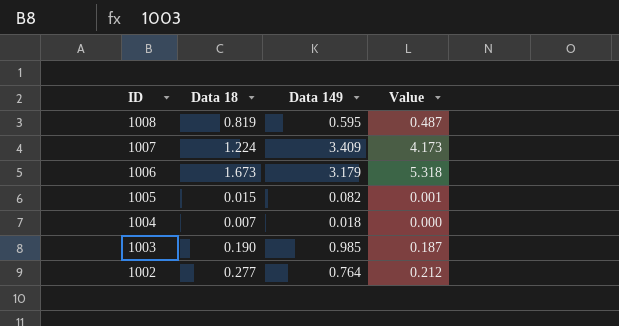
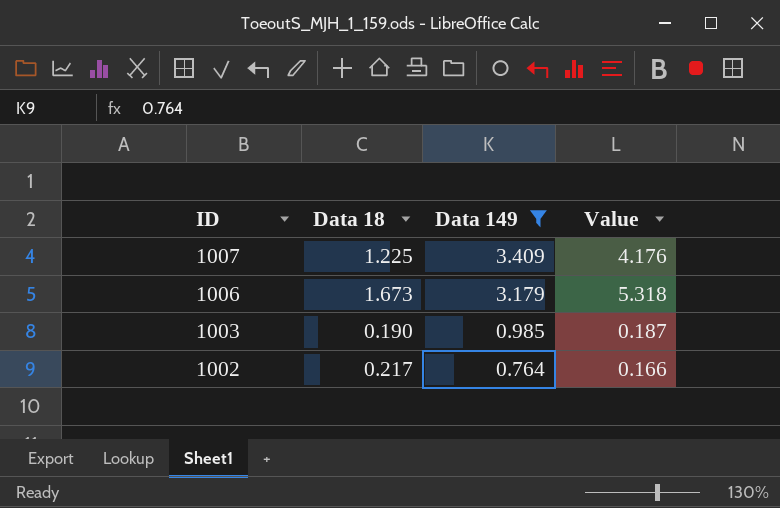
filter: none -> Data 149 >= 0.764
1007 | Data 18: 1.224 -> 1.225
1007 | Value: 4.173 -> 4.176
1002 | Data 18: 0.277 -> 0.217
1002 | Value: 0.212 -> 0.166

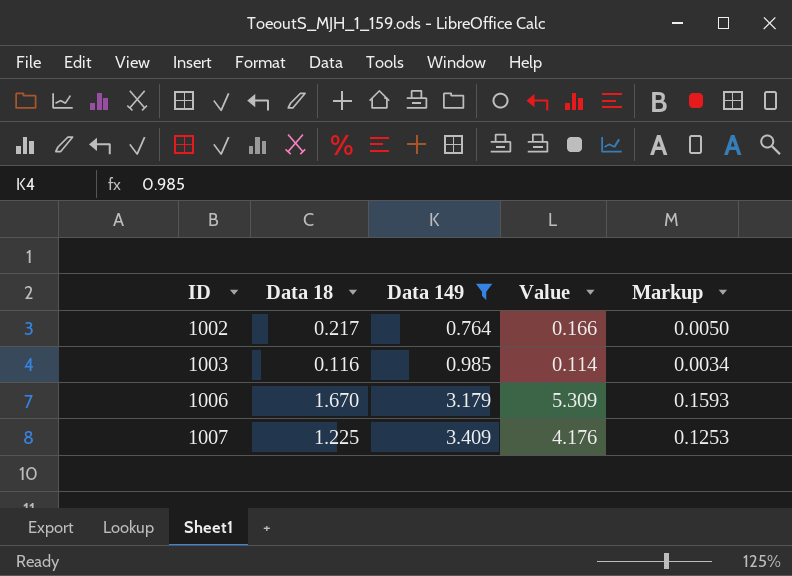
row order: ID descending -> ID ascending
column Markup | formula: none -> [Value] * 0.03
1003 | Data 18: 0.190 -> 0.116
1003 | Value: 0.187 -> 0.114
1006 | Data 18: 1.673 -> 1.670
1006 | Value: 5.318 -> 5.309

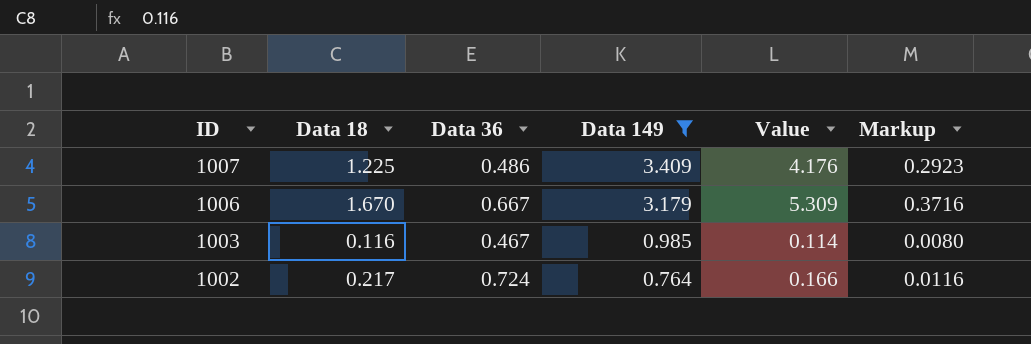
row order: ID ascending -> ID descending
column Data 36 | position: none -> 3
column Markup | formula: [Value] * 0.03 -> [Value] * 0.07

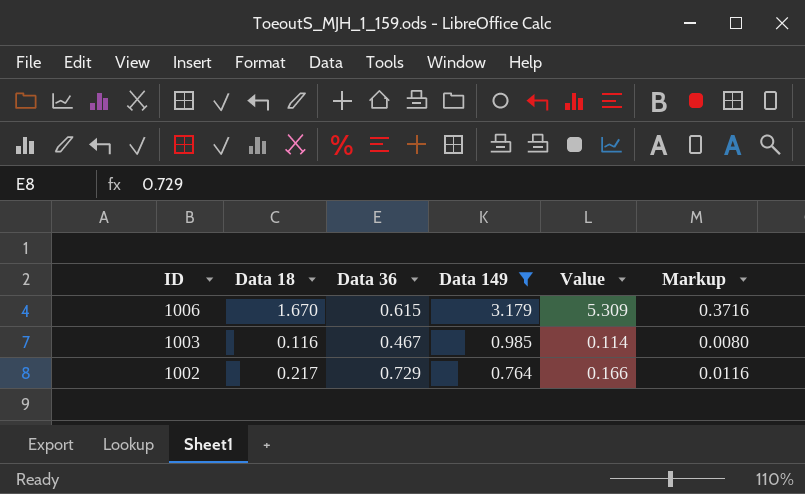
row 1007: 1.225 | 0.486 | 3.409 | 4.176 | 0.2923 -> none
1006 | Data 36: 0.667 -> 0.615
1002 | Data 36: 0.724 -> 0.729

